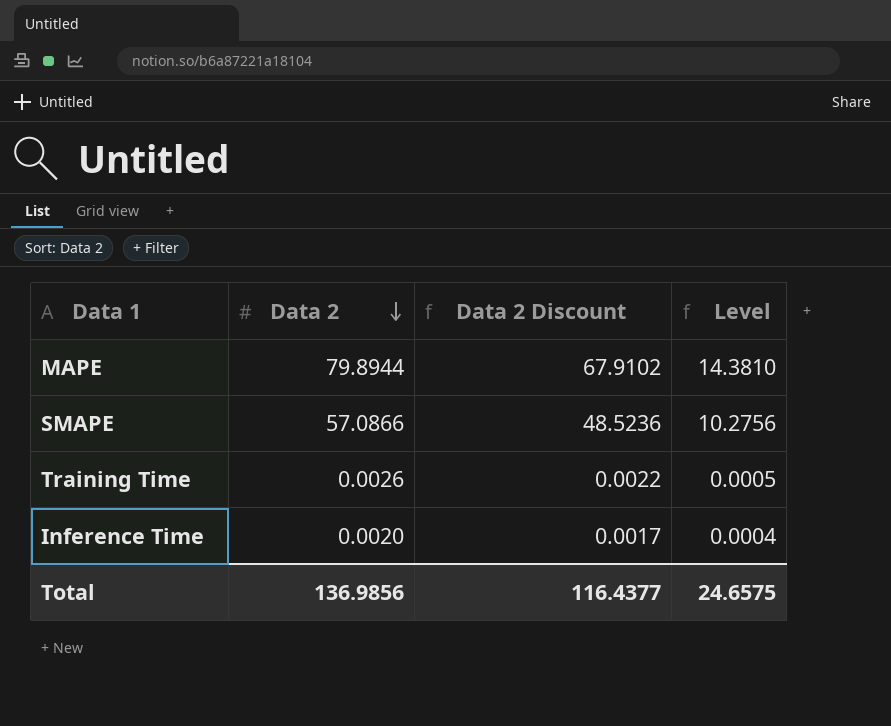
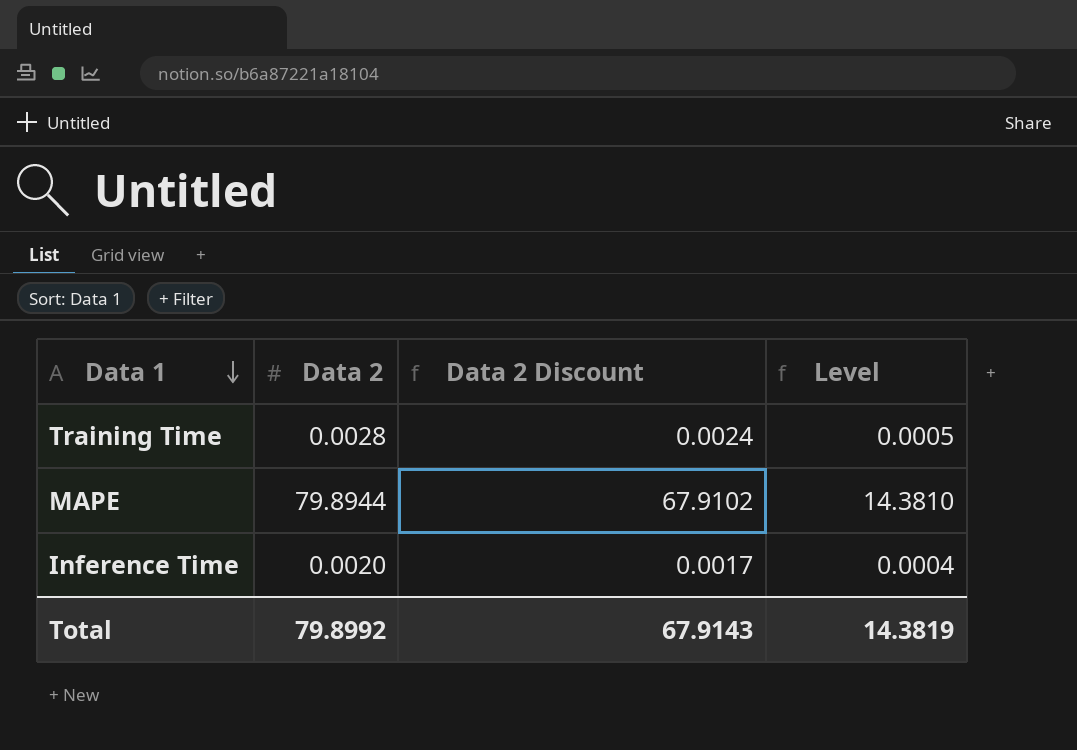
row order: Data 2 descending -> Data 1 descending
row SMAPE: 57.0866 | 48.5236 | 10.2756 -> none
Training Time | Data 2: 0.0026 -> 0.0028
Training Time | Data 2 Discount: 0.0022 -> 0.0024
Total | Data 2: 136.9856 -> 79.8992
Total | Data 2 Discount: 116.4377 -> 67.9143
Total | Level: 24.6575 -> 14.3819

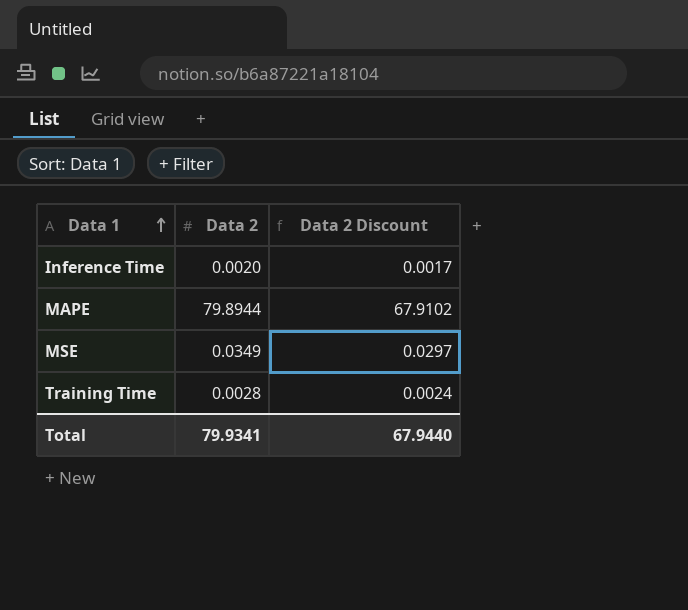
row order: Data 1 descending -> Data 1 ascending
column Level | formula: [Data 2] * 0.18 -> none
row MSE: none -> 0.0349 | 0.0297
Total | Data 2: 79.8992 -> 79.9341
Total | Data 2 Discount: 67.9143 -> 67.9440

